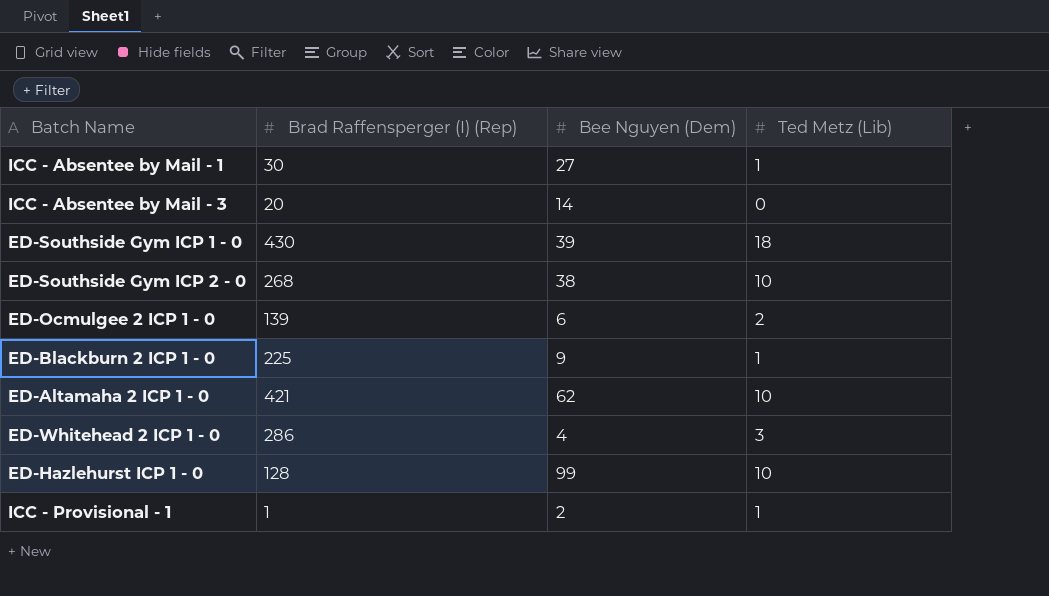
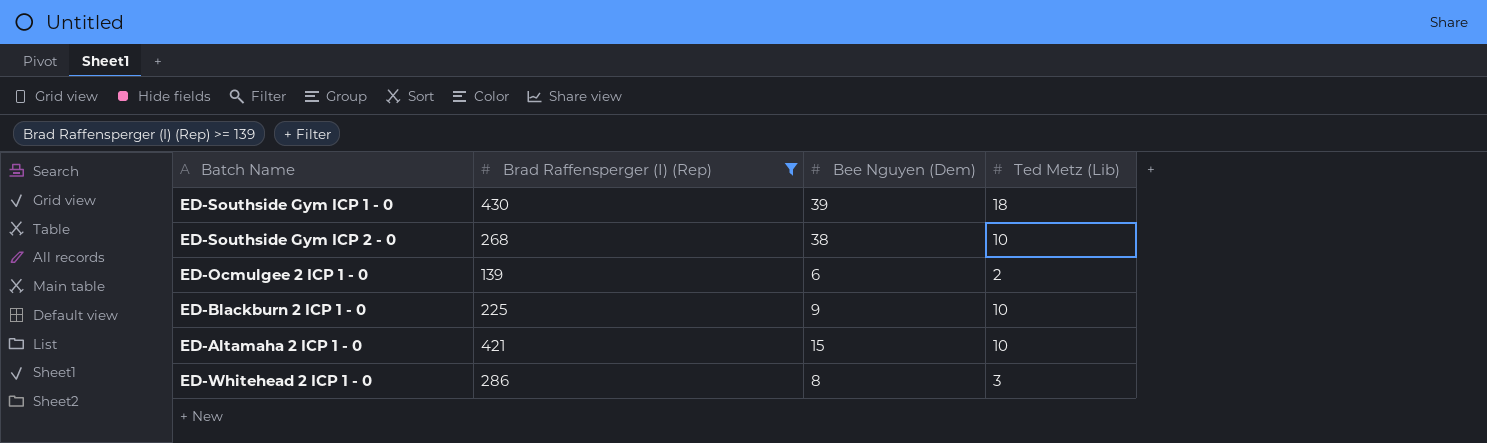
filter: none -> Brad Raffensperger (I) (Rep) >= 139
ED-Blackburn 2 ICP 1 - 0 | Ted Metz (Lib): 1 -> 10
ED-Altamaha 2 ICP 1 - 0 | Bee Nguyen (Dem): 62 -> 15
ED-Whitehead 2 ICP 1 - 0 | Bee Nguyen (Dem): 4 -> 8

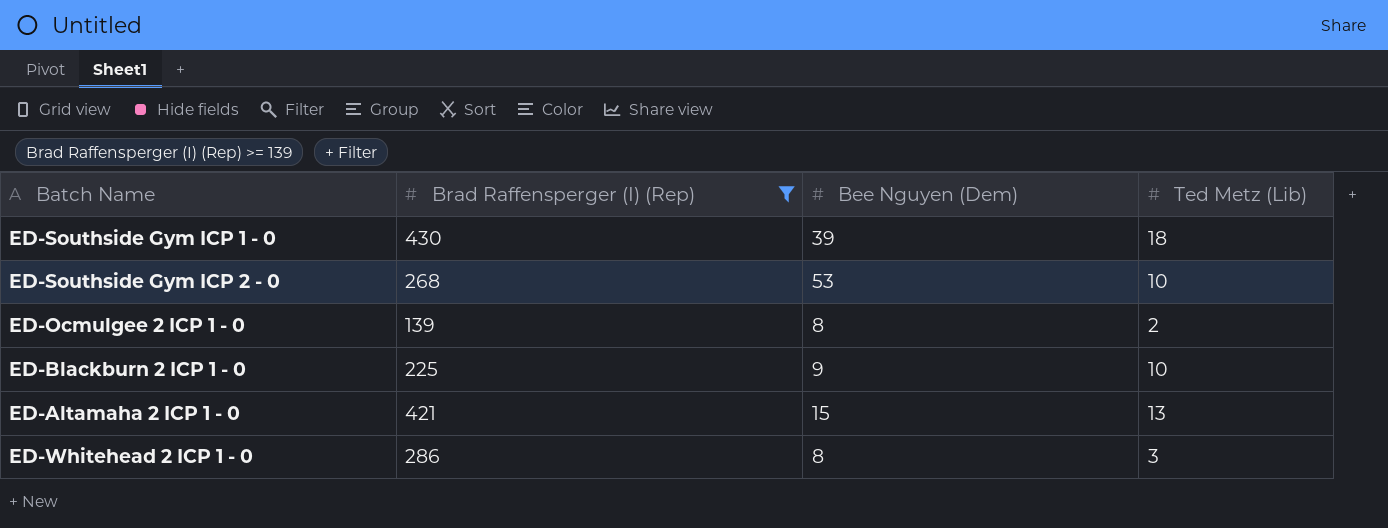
ED-Southside Gym ICP 2 - 0 | Bee Nguyen (Dem): 38 -> 53
ED-Ocmulgee 2 ICP 1 - 0 | Bee Nguyen (Dem): 6 -> 8
ED-Altamaha 2 ICP 1 - 0 | Ted Metz (Lib): 10 -> 13

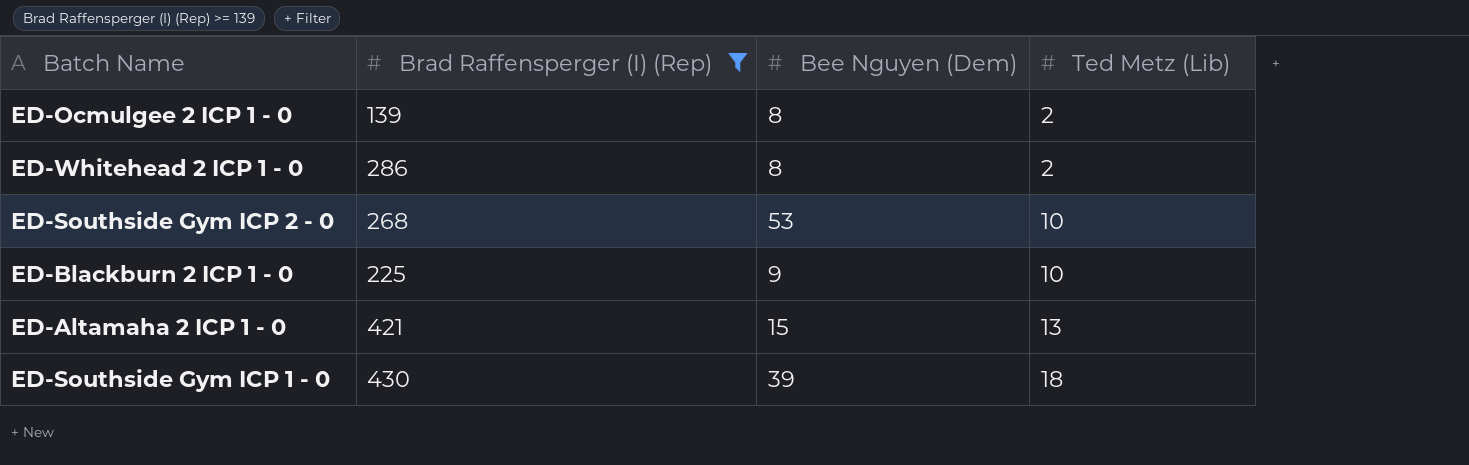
row order: none -> Ted Metz (Lib) ascending
ED-Whitehead 2 ICP 1 - 0 | Ted Metz (Lib): 3 -> 2

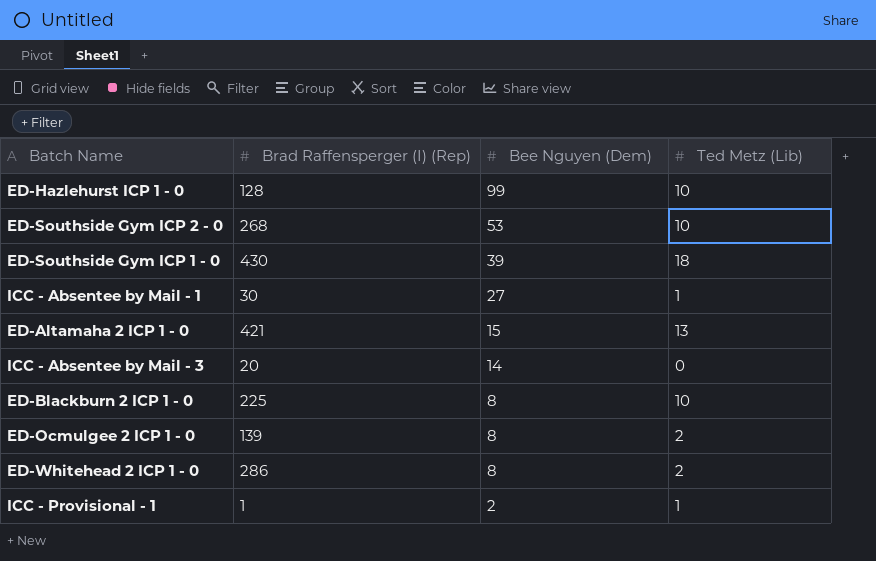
filter: Brad Raffensperger (I) (Rep) >= 139 -> none
row order: Ted Metz (Lib) ascending -> Bee Nguyen (Dem) descending
ED-Blackburn 2 ICP 1 - 0 | Bee Nguyen (Dem): 9 -> 8

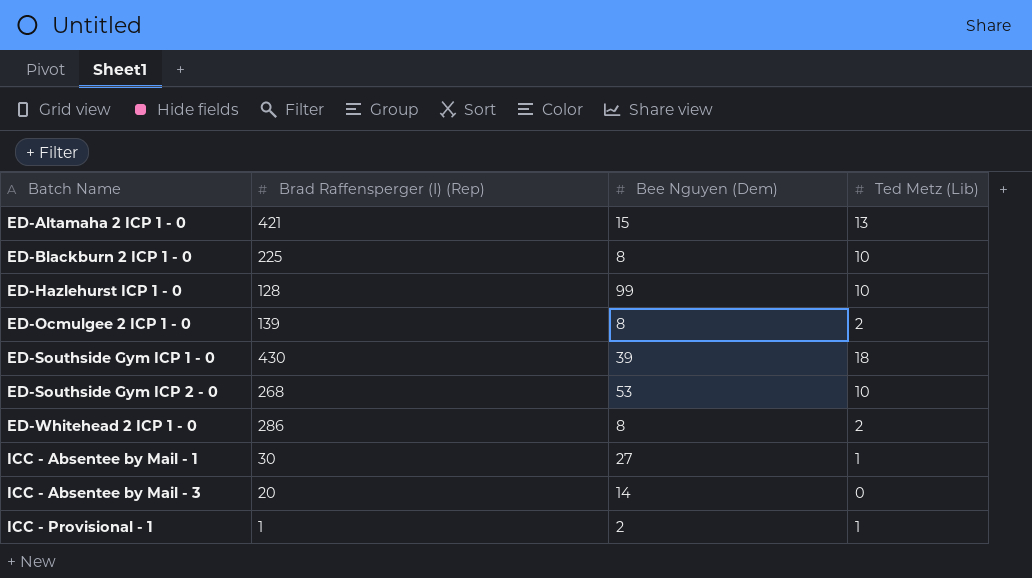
row order: Bee Nguyen (Dem) descending -> Batch Name ascending

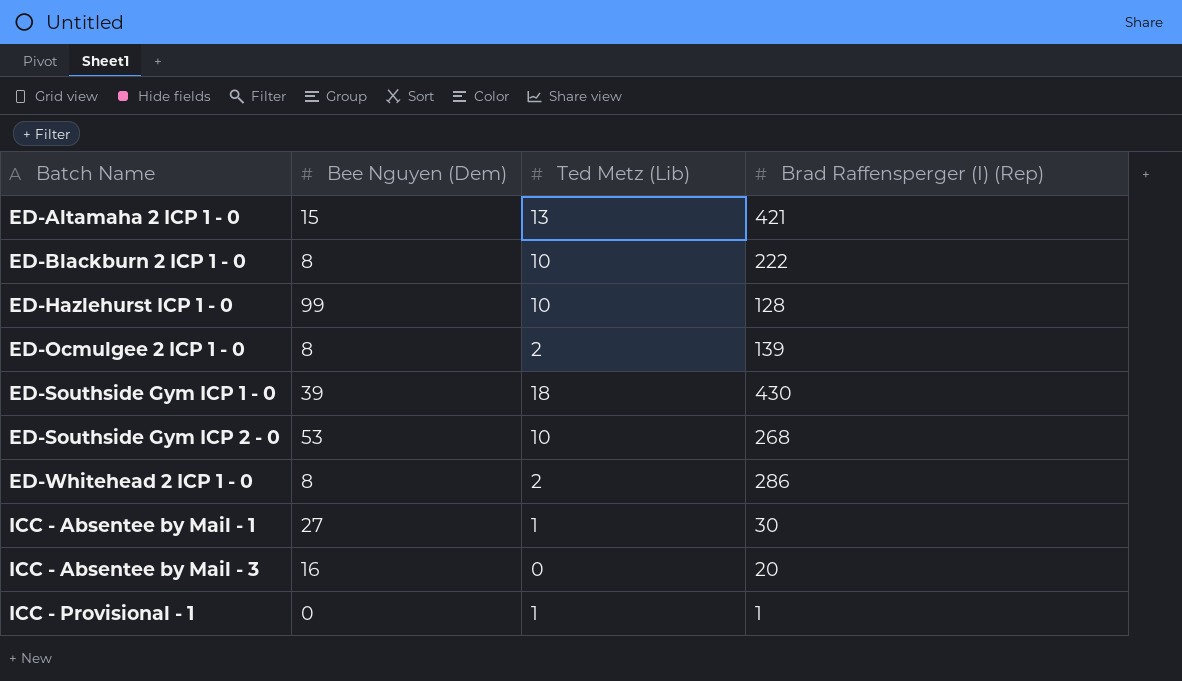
column Brad Raffensperger (I) (Rep) | position: 2 -> 4
ED-Blackburn 2 ICP 1 - 0 | Brad Raffensperger (I) (Rep): 225 -> 222
ICC - Absentee by Mail - 3 | Bee Nguyen (Dem): 14 -> 16
ICC - Provisional - 1 | Bee Nguyen (Dem): 2 -> 0

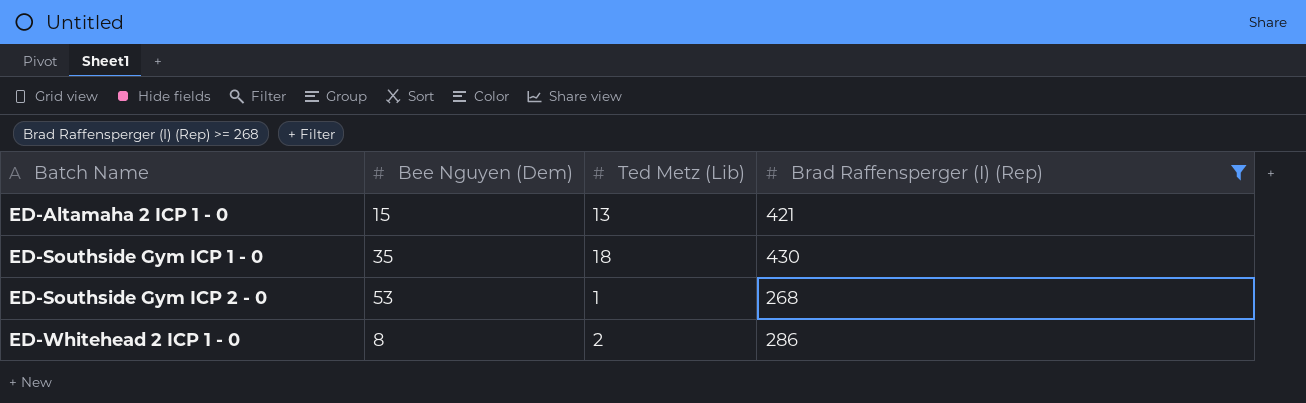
filter: none -> Brad Raffensperger (I) (Rep) >= 268
ED-Southside Gym ICP 1 - 0 | Bee Nguyen (Dem): 39 -> 35
ED-Southside Gym ICP 2 - 0 | Ted Metz (Lib): 10 -> 1

